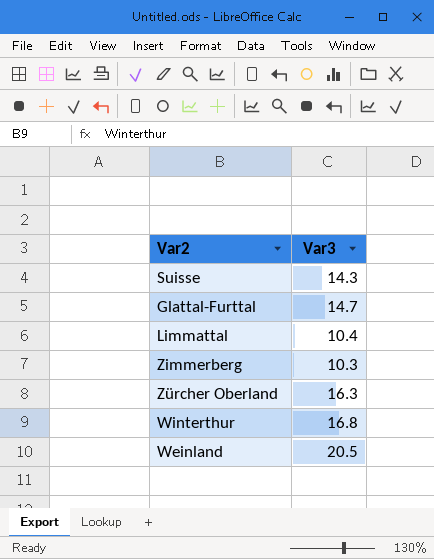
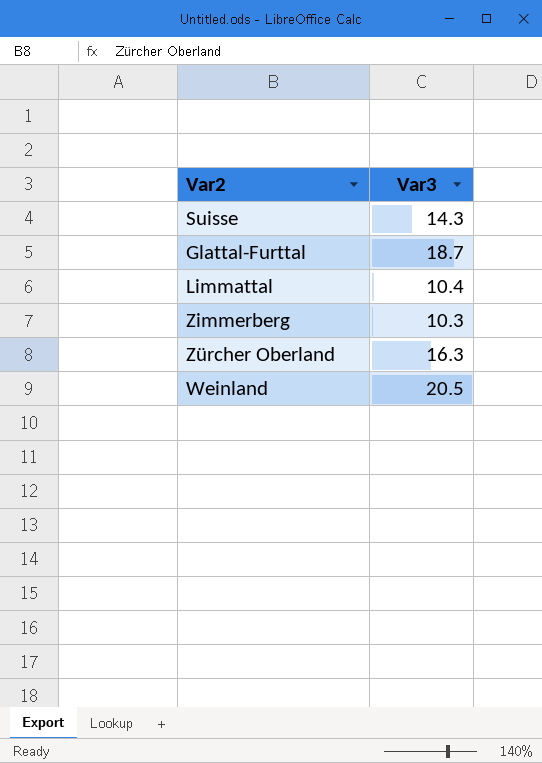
row Winterthur: 16.8 -> none
Glattal-Furttal | Var3: 14.7 -> 18.7

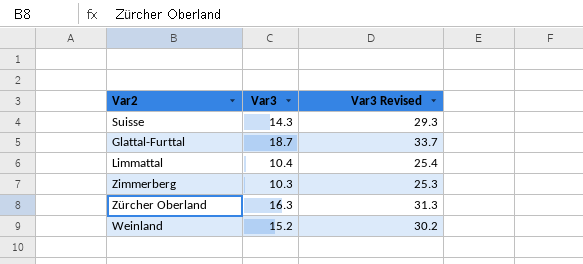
column Var3 Revised | formula: none -> [Var3] + 15
Weinland | Var3: 20.5 -> 15.2

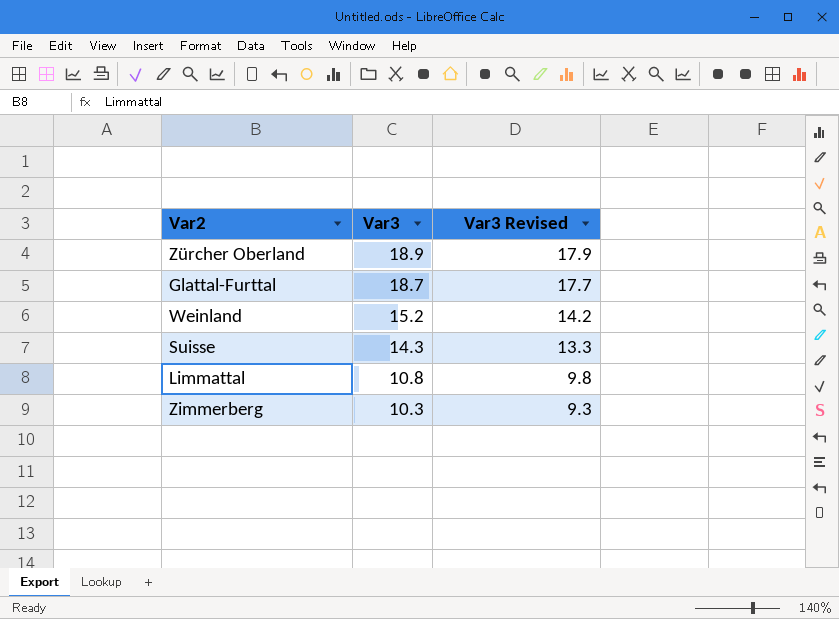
row order: none -> Var3 descending
column Var3 Revised | formula: [Var3] + 15 -> [Var3] - 1
Zürcher Oberland | Var3: 16.3 -> 18.9
Limmattal | Var3: 10.4 -> 10.8

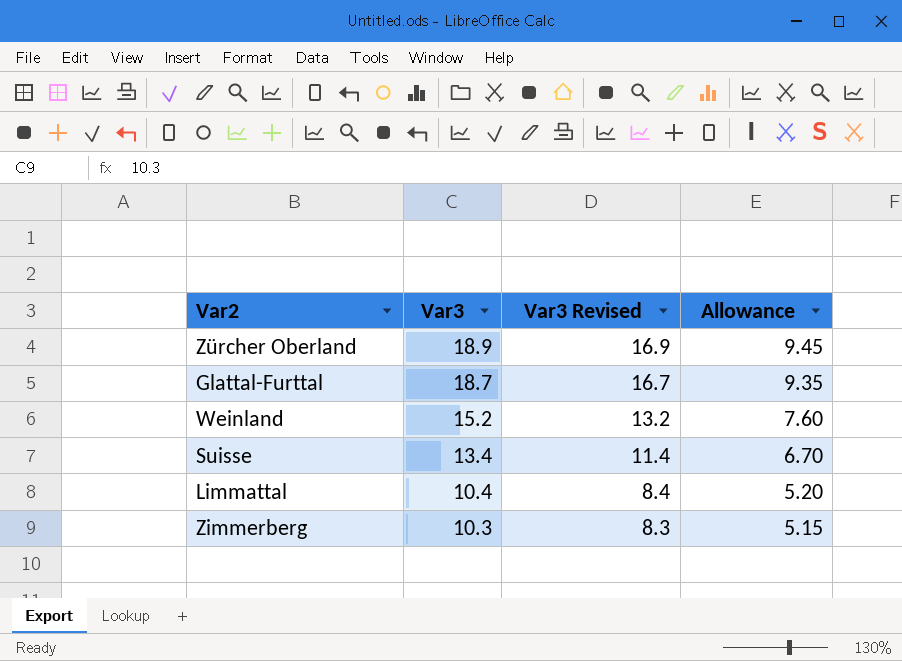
column Var3 Revised | formula: [Var3] - 1 -> [Var3] - 2
column Allowance | formula: none -> [Var3] * 0.5
Suisse | Var3: 14.3 -> 13.4
Limmattal | Var3: 10.8 -> 10.4

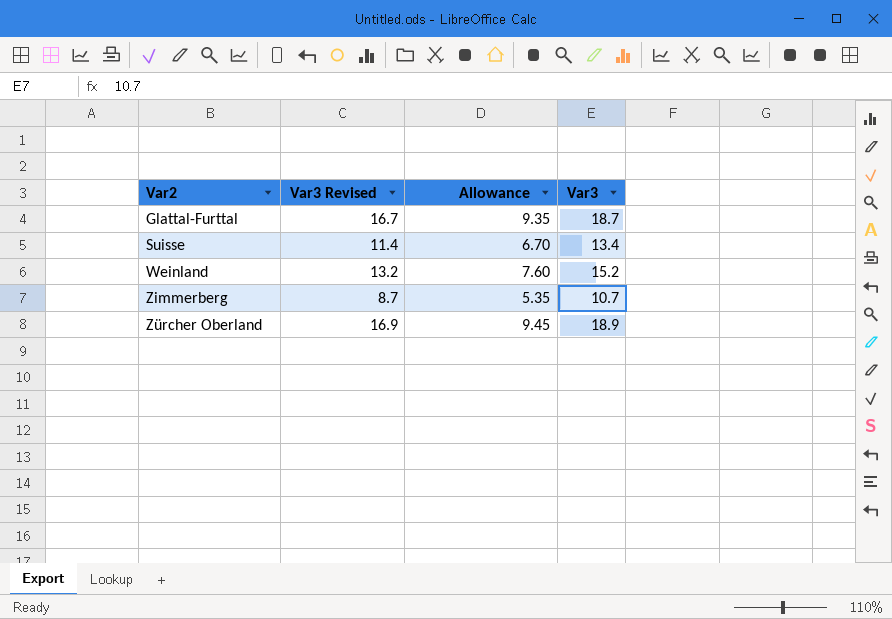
row order: Var3 descending -> Var2 ascending
column Var3 | position: 2 -> 4
row Limmattal: 10.4 | 8.4 | 5.20 -> none
Zimmerberg | Var3 Revised: 8.3 -> 8.7
Zimmerberg | Allowance: 5.15 -> 5.35
Zimmerberg | Var3: 10.3 -> 10.7

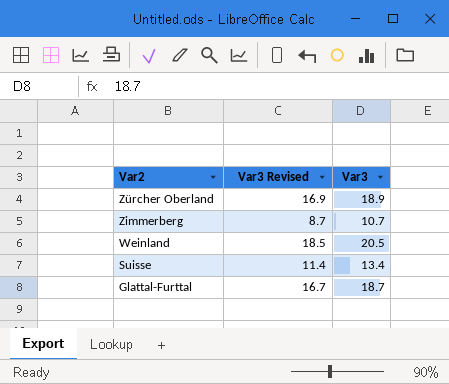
row order: Var2 ascending -> Var2 descending
column Allowance | formula: [Var3] * 0.5 -> none
Weinland | Var3 Revised: 13.2 -> 18.5
Weinland | Var3: 15.2 -> 20.5

